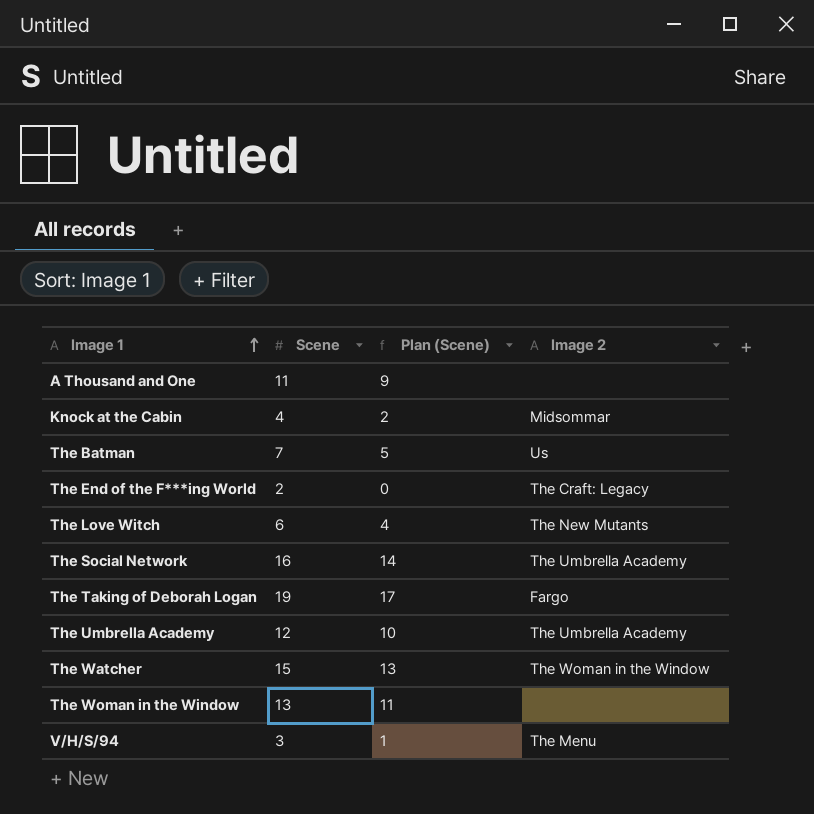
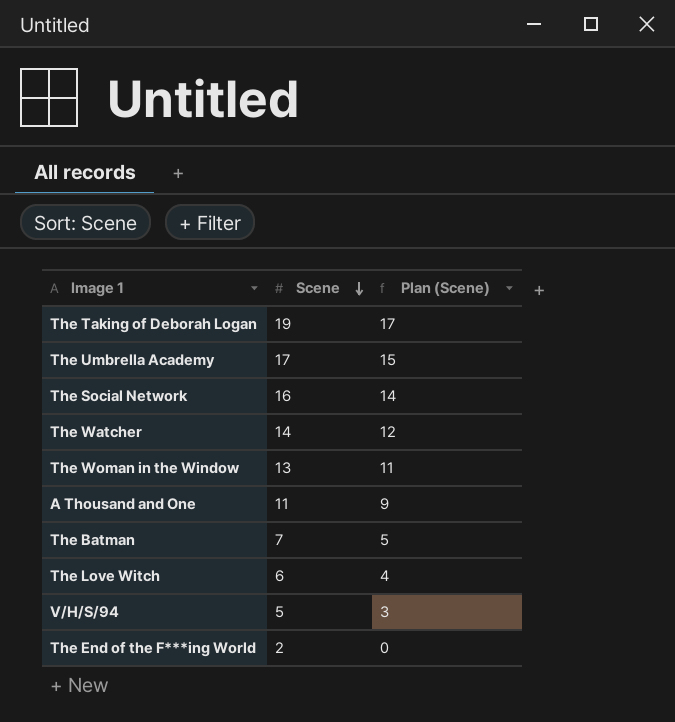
row order: Image 1 ascending -> Scene descending
column Image 2 | position: 4 -> none
row Knock at the Cabin: 4 | 2 | Midsommar -> none
The Umbrella Academy | Scene: 12 -> 17
The Umbrella Academy | Plan (Scene): 10 -> 15
The Watcher | Scene: 15 -> 14
The Watcher | Plan (Scene): 13 -> 12
V/H/S/94 | Scene: 3 -> 5
V/H/S/94 | Plan (Scene): 1 -> 3

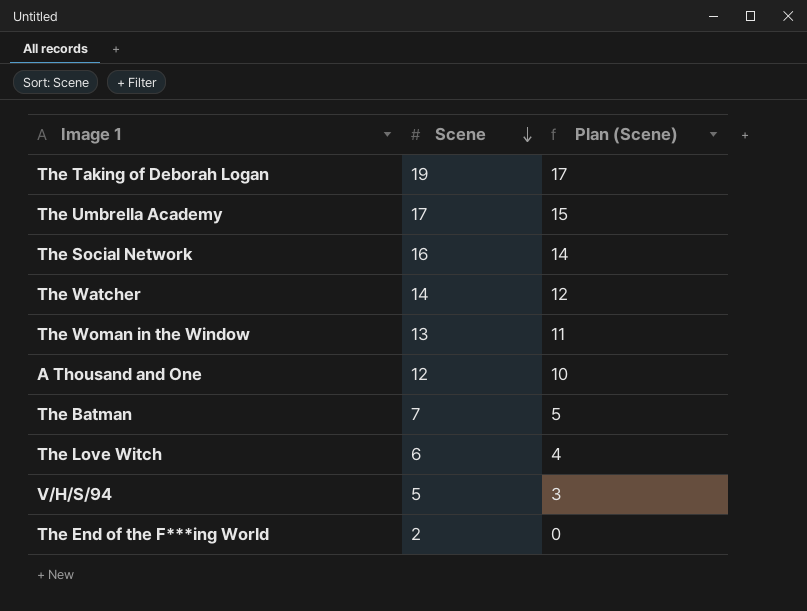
A Thousand and One | Scene: 11 -> 12
A Thousand and One | Plan (Scene): 9 -> 10

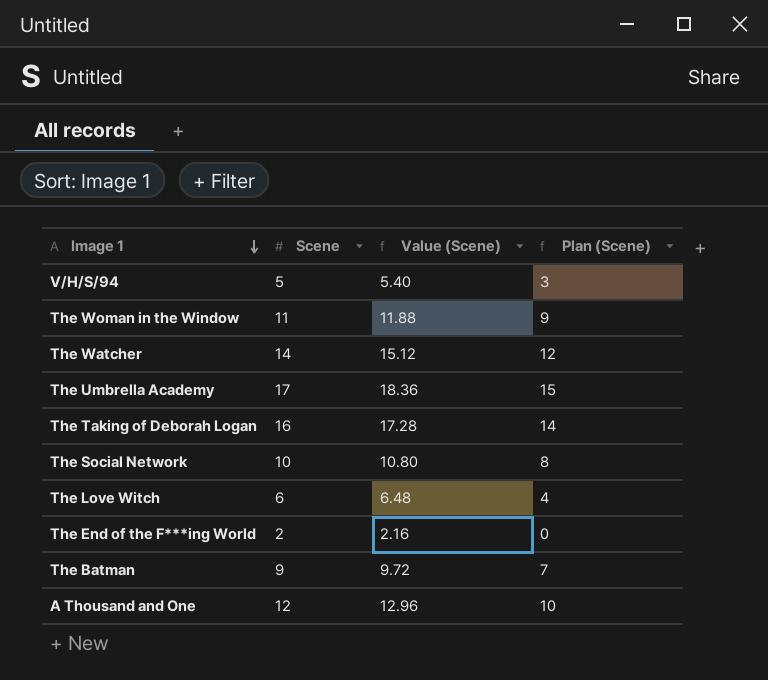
row order: Scene descending -> Image 1 descending
column Value (Scene) | formula: none -> [Scene] * 1.08
The Woman in the Window | Scene: 13 -> 11
The Woman in the Window | Plan (Scene): 11 -> 9
The Taking of Deborah Logan | Scene: 19 -> 16
The Taking of Deborah Logan | Plan (Scene): 17 -> 14
The Social Network | Scene: 16 -> 10
The Social Network | Plan (Scene): 14 -> 8
The Batman | Scene: 7 -> 9
The Batman | Plan (Scene): 5 -> 7

